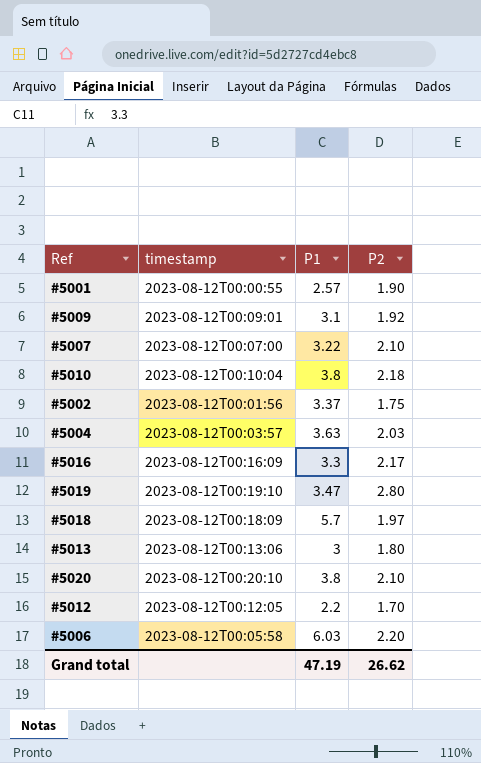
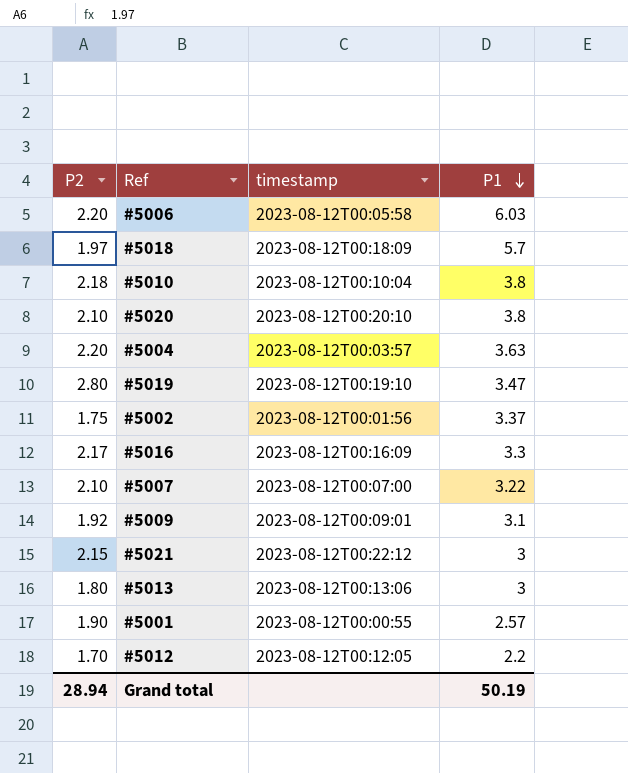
row order: none -> P1 descending
column P2 | position: 4 -> 1
#5004 | P2: 2.03 -> 2.20
row #5021: none -> 2.15 | 2023-08-12T00:22:12 | 3
Grand total | P2: 26.62 -> 28.94
Grand total | P1: 47.19 -> 50.19

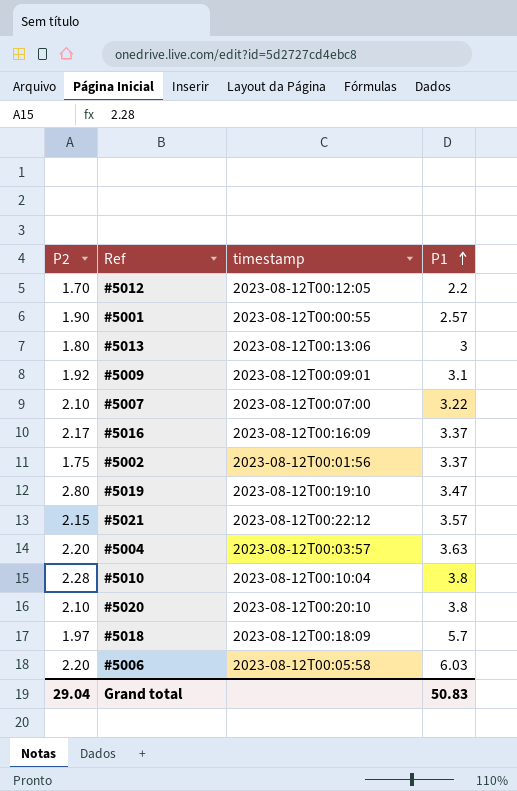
row order: P1 descending -> P1 ascending
#5016 | P1: 3.3 -> 3.37
#5021 | P1: 3 -> 3.57
#5010 | P2: 2.18 -> 2.28
Grand total | P2: 28.94 -> 29.04
Grand total | P1: 50.19 -> 50.83

